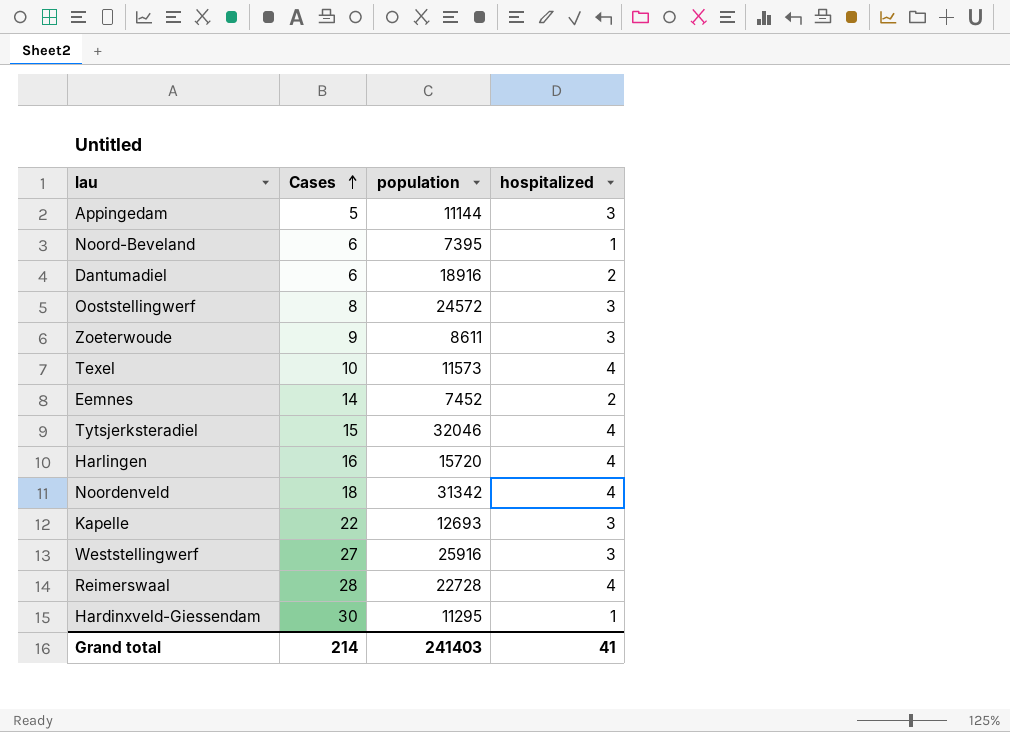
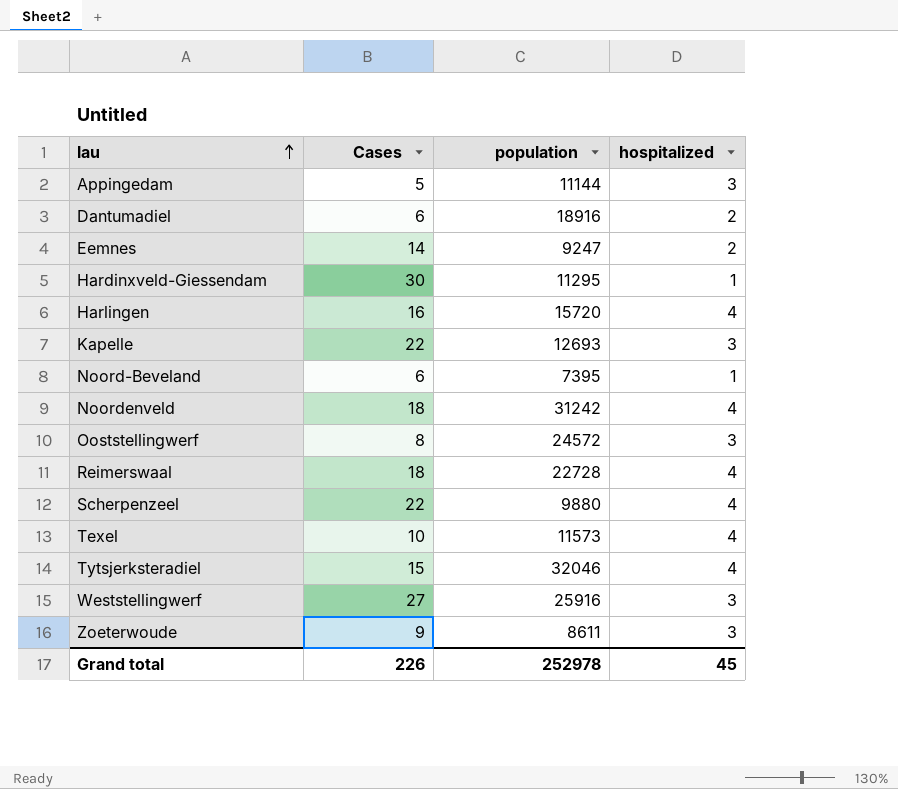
row order: Cases ascending -> lau ascending
Eemnes | population: 7452 -> 9247
Noordenveld | population: 31342 -> 31242
Reimerswaal | Cases: 28 -> 18
row Scherpenzeel: none -> 22 | 9880 | 4
Grand total | Cases: 214 -> 226
Grand total | population: 241403 -> 252978
Grand total | hospitalized: 41 -> 45

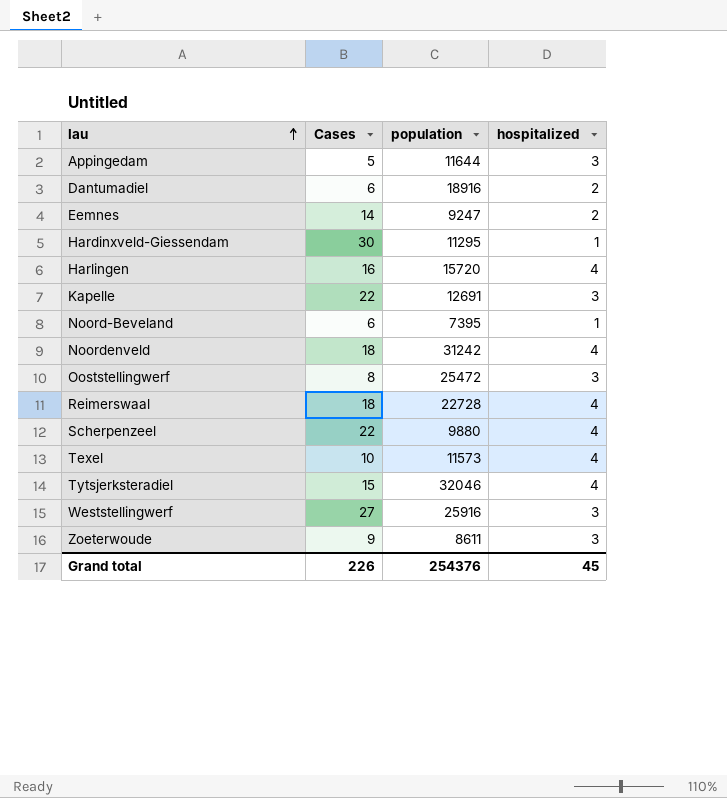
Appingedam | population: 11144 -> 11644
Kapelle | population: 12693 -> 12691
Ooststellingwerf | population: 24572 -> 25472
Grand total | population: 252978 -> 254376

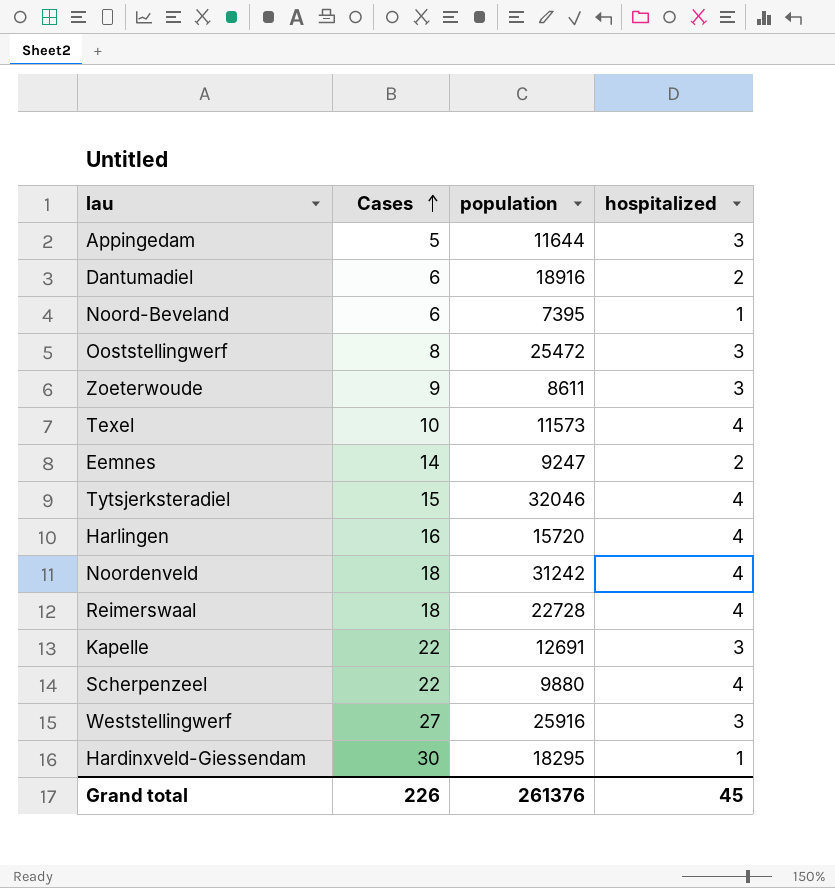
row order: lau ascending -> Cases ascending
Hardinxveld-Giessendam | population: 11295 -> 18295
Grand total | population: 254376 -> 261376

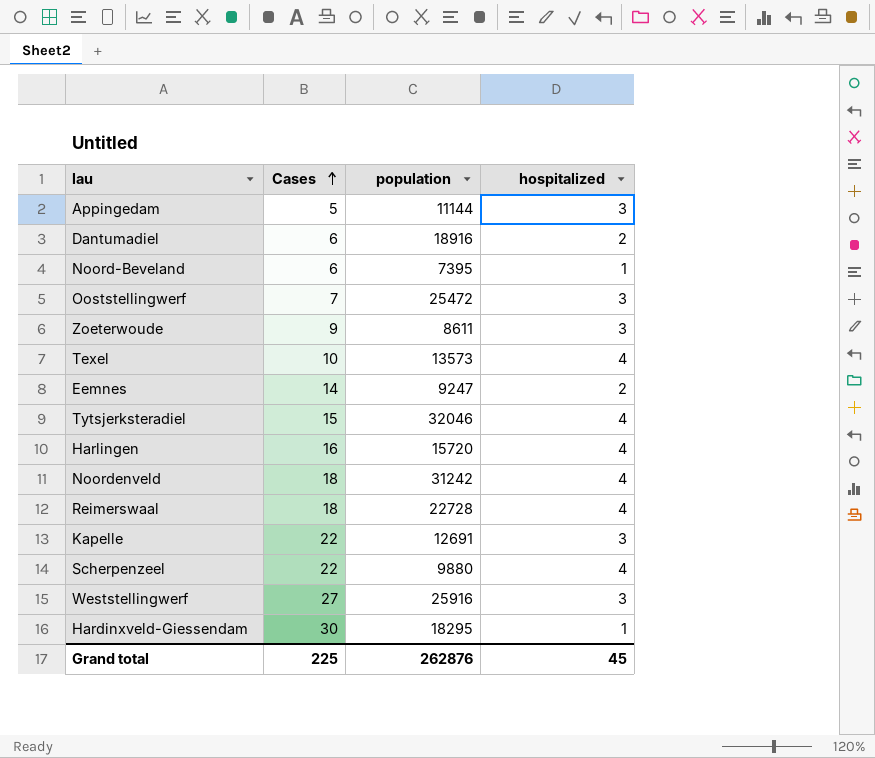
Appingedam | population: 11644 -> 11144
Ooststellingwerf | Cases: 8 -> 7
Texel | population: 11573 -> 13573
Grand total | Cases: 226 -> 225
Grand total | population: 261376 -> 262876

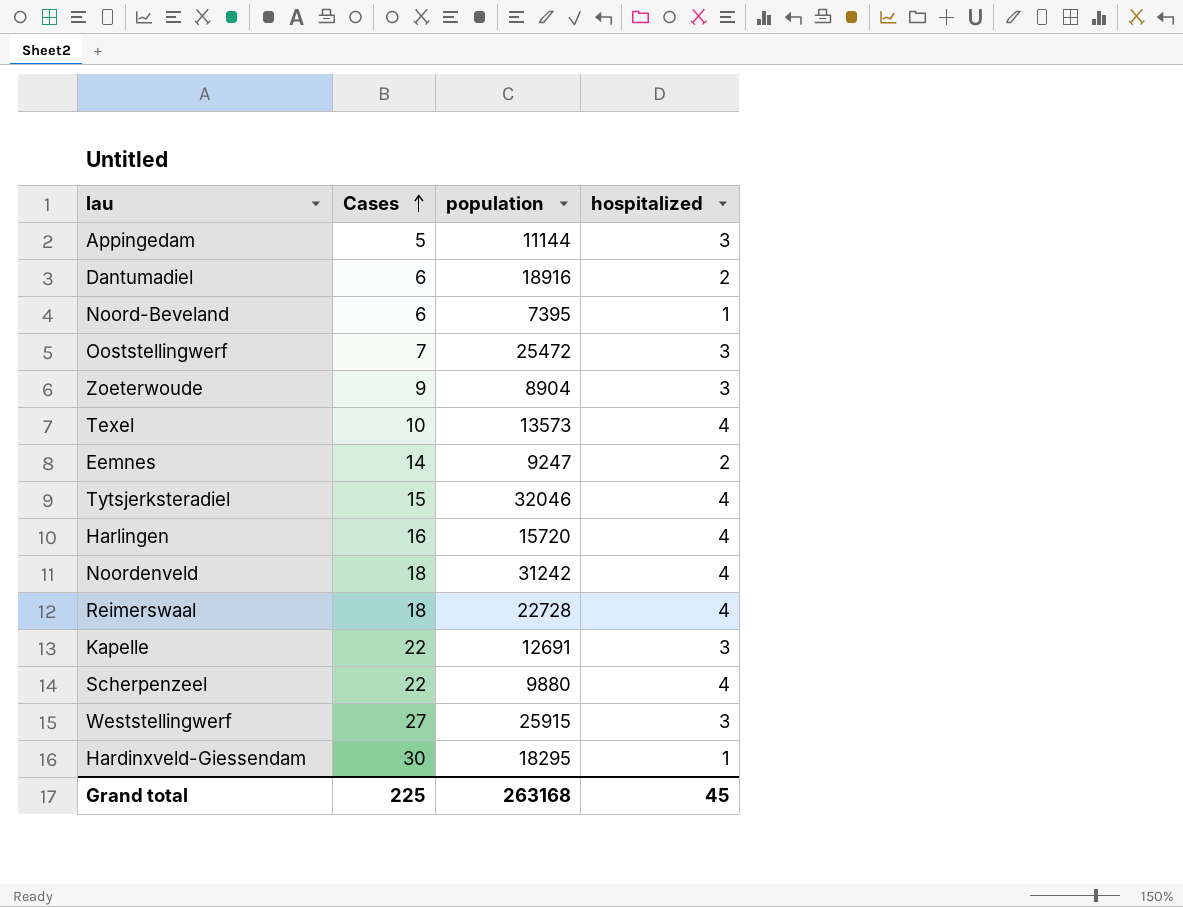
Zoeterwoude | population: 8611 -> 8904
Weststellingwerf | population: 25916 -> 25915
Grand total | population: 262876 -> 263168

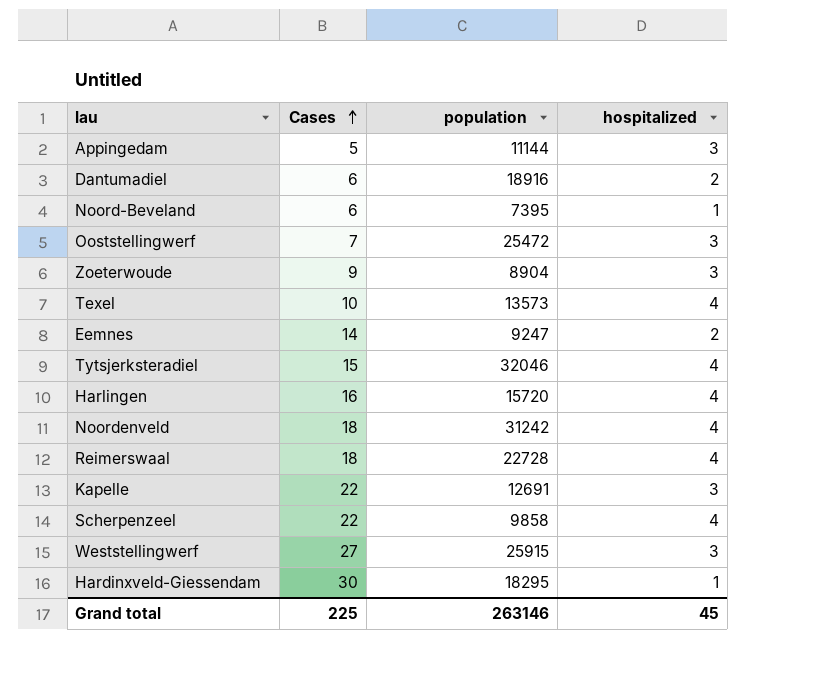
Scherpenzeel | population: 9880 -> 9858
Grand total | population: 263168 -> 263146

